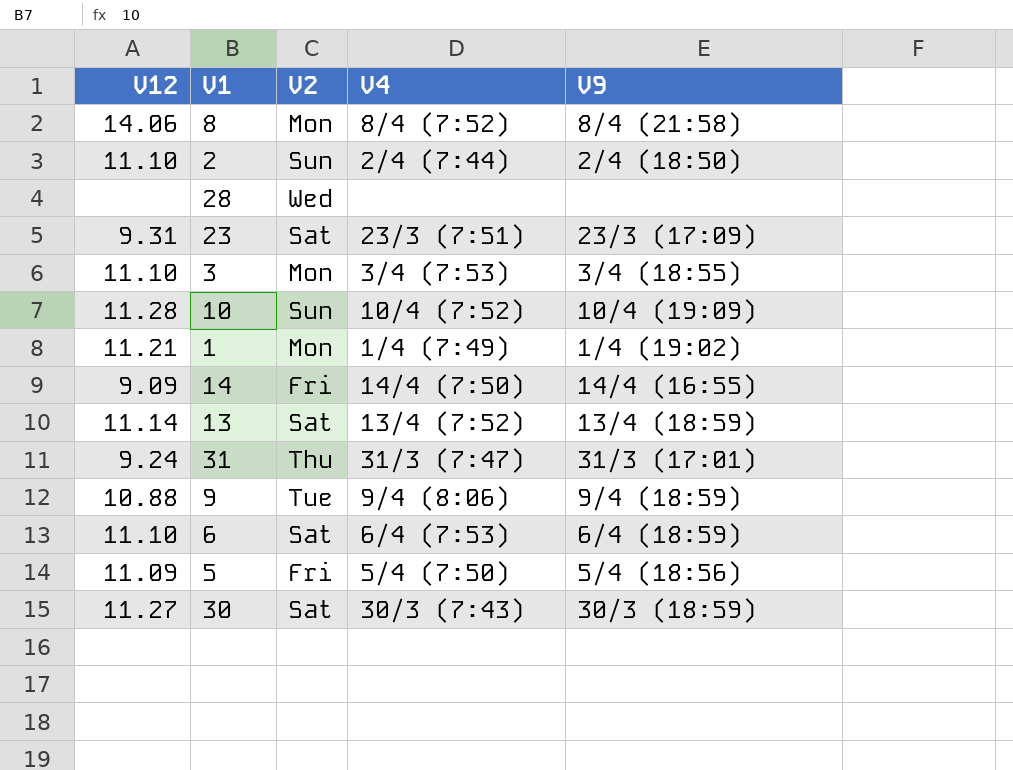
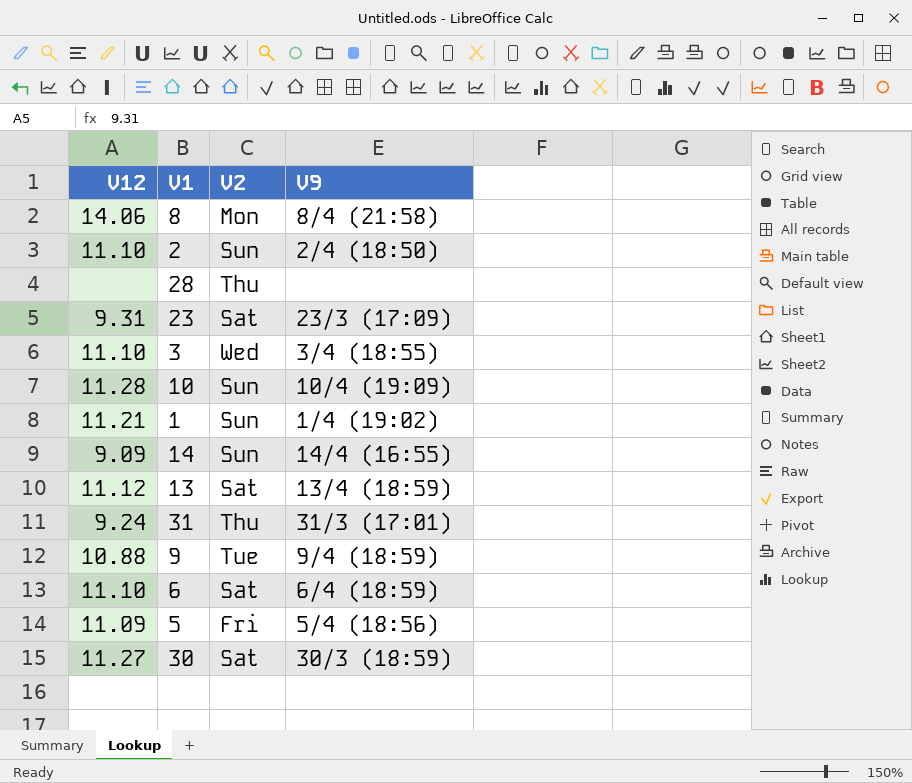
column V4 | position: 4 -> none
28 | V2: Wed -> Thu
3 | V2: Mon -> Wed
1 | V2: Mon -> Sun
14 | V2: Fri -> Sun
13 | V12: 11.14 -> 11.12

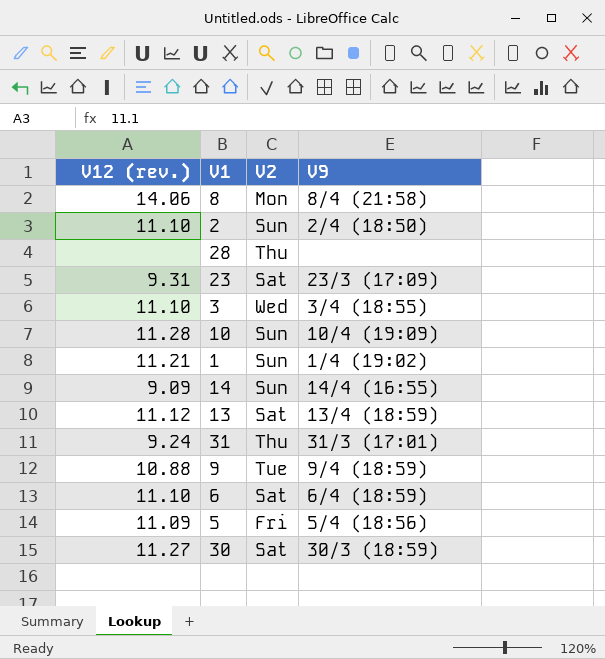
column name: V12 -> V12 (rev.)

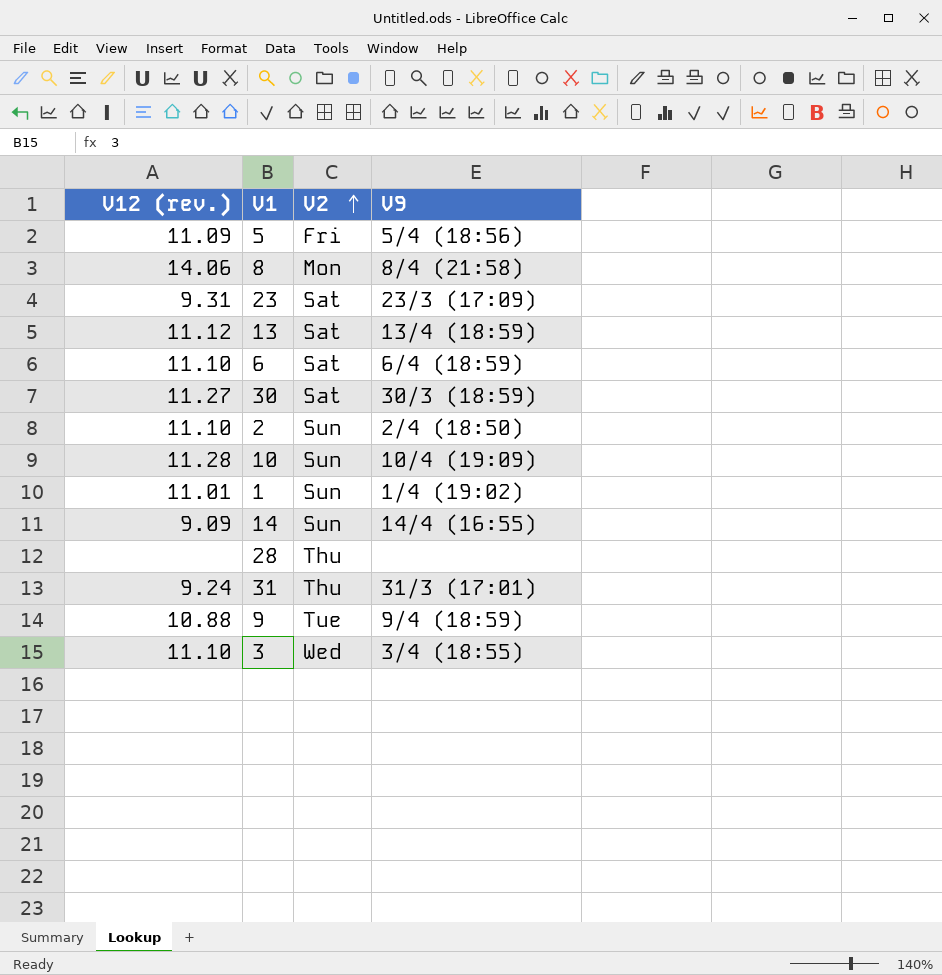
row order: none -> V2 ascending
1 | V12 (rev.): 11.21 -> 11.01

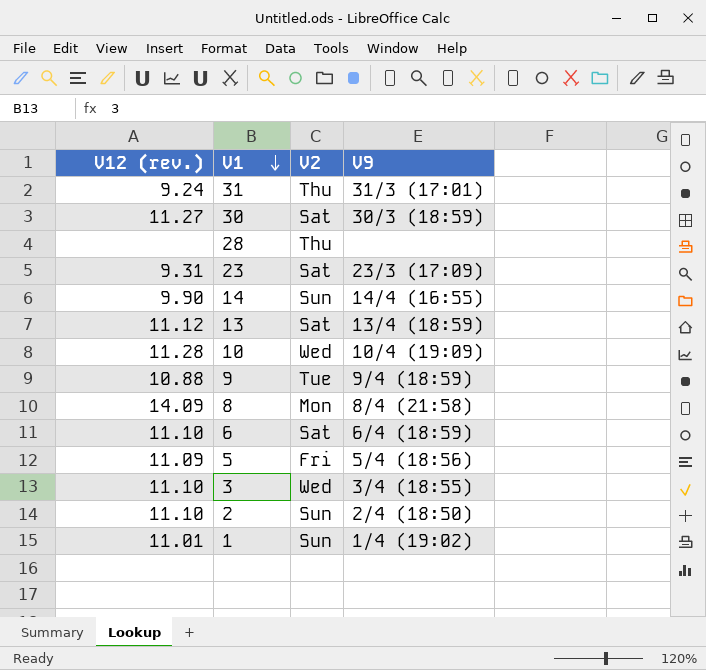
row order: V2 ascending -> V1 descending
14 | V12 (rev.): 9.09 -> 9.90
10 | V2: Sun -> Wed
8 | V12 (rev.): 14.06 -> 14.09

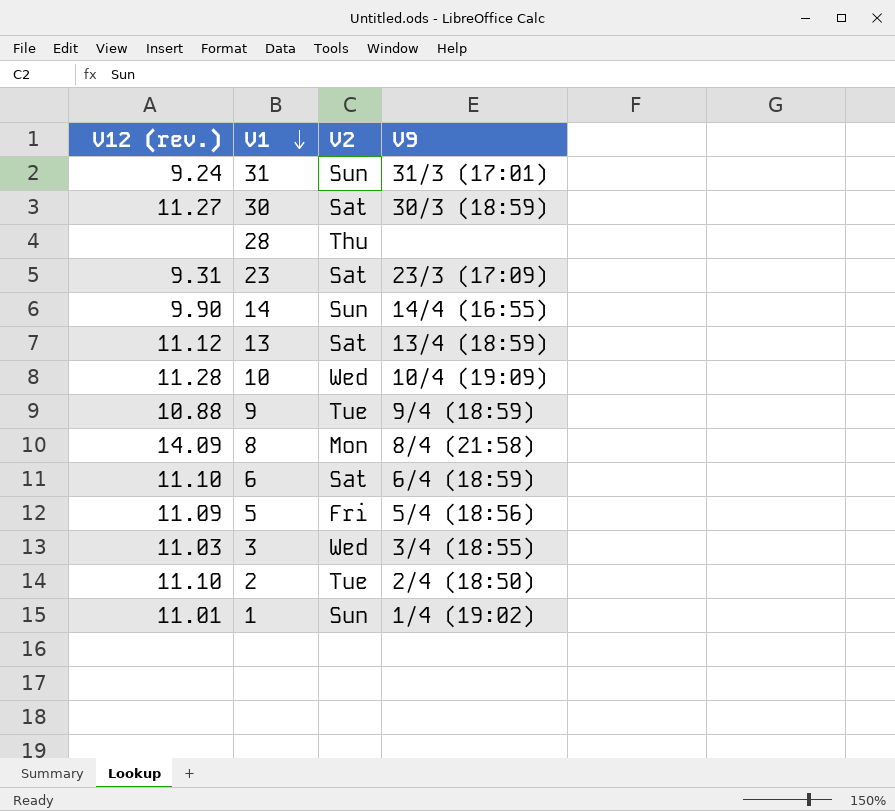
31 | V2: Thu -> Sun
3 | V12 (rev.): 11.10 -> 11.03
2 | V2: Sun -> Tue

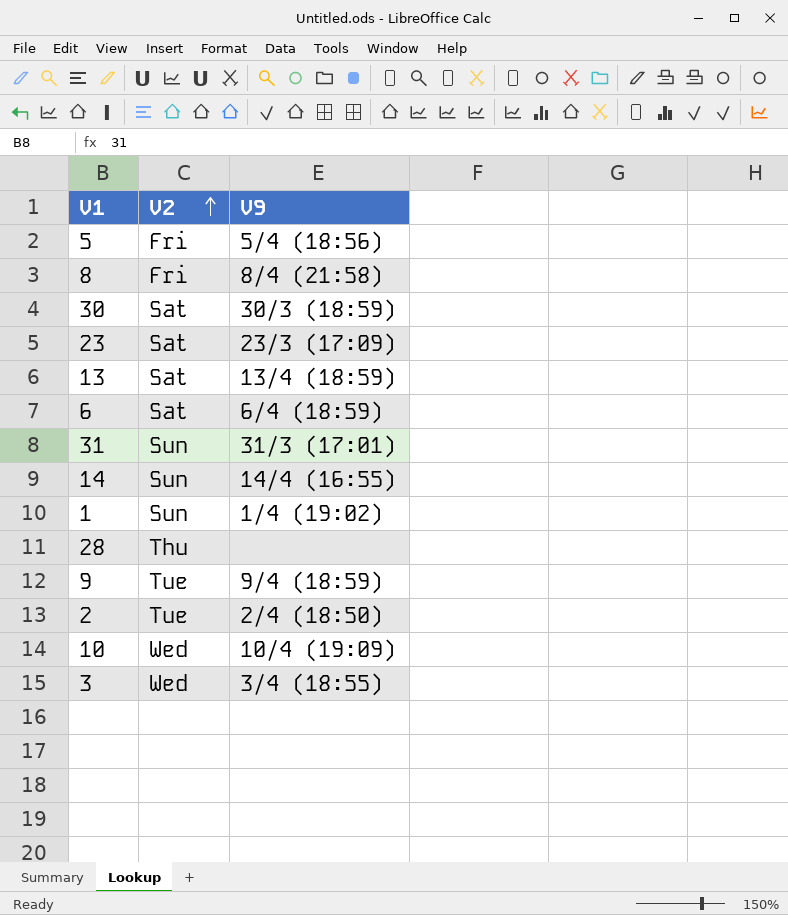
row order: V1 descending -> V2 ascending
column V12 (rev.) | position: 1 -> none
8 | V2: Mon -> Fri

